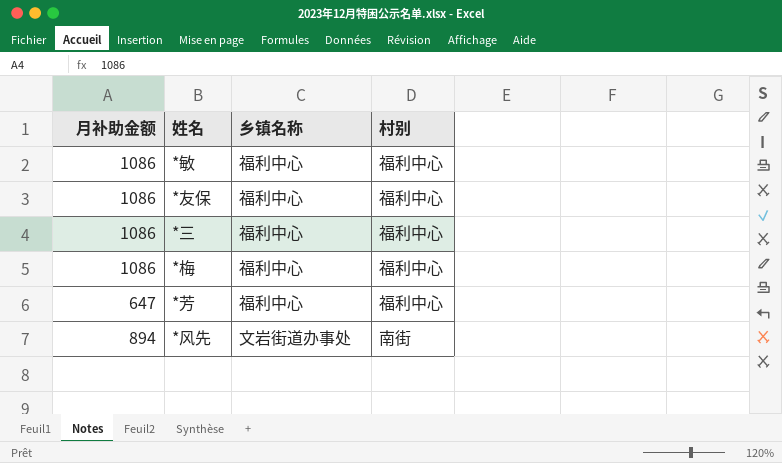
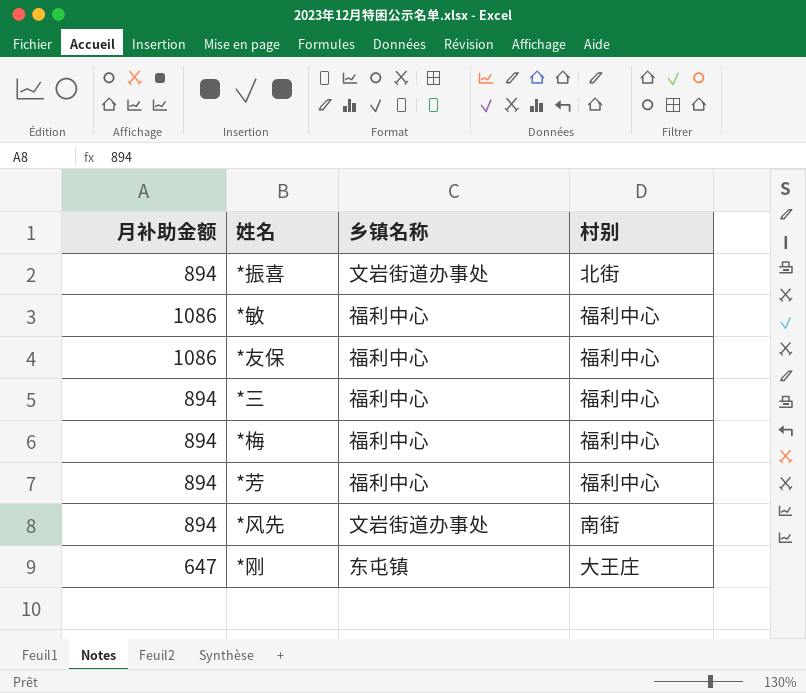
row *振喜: none -> 894 | 文岩街道办事处 | 北街
*三 | 月补助金额: 1086 -> 894
*梅 | 月补助金额: 1086 -> 894
*芳 | 月补助金额: 647 -> 894
row *刚: none -> 647 | 东屯镇 | 大王庄

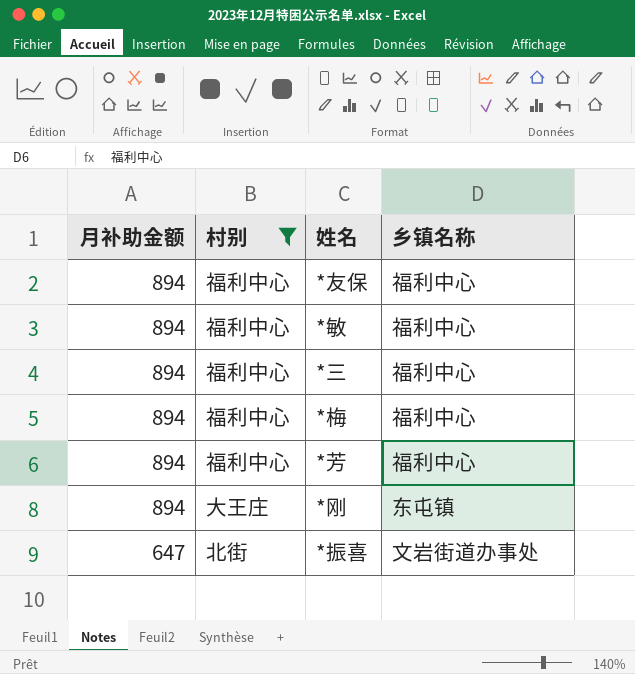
filter: none -> 村别 != 南街
row order: none -> 月补助金额 descending
column 村别 | position: 4 -> 2
*友保 | 月补助金额: 1086 -> 894
*敏 | 月补助金额: 1086 -> 894
*刚 | 月补助金额: 647 -> 894
*振喜 | 月补助金额: 894 -> 647

